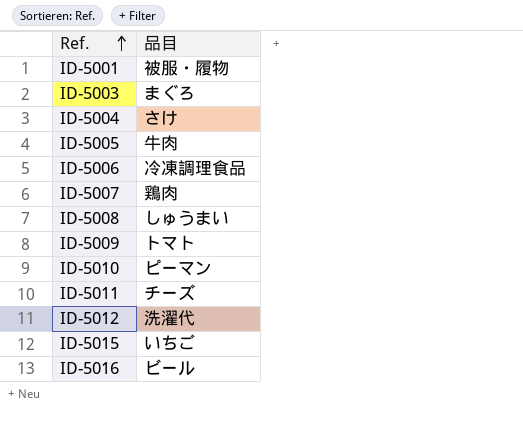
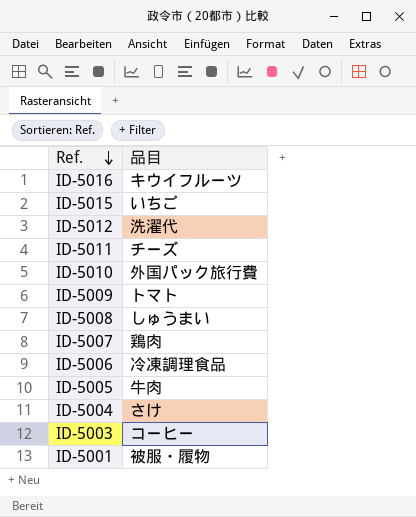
row order: Ref. ascending -> Ref. descending
ID-5016 | 品目: ビール -> キウイフルーツ
ID-5010 | 品目: ピーマン -> 外国パック旅行費
ID-5003 | 品目: まぐろ -> コーヒー

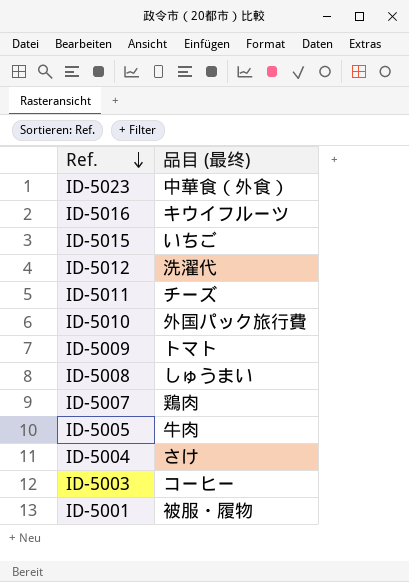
column name: 品目 -> 品目 (最终)
row ID-5006: 冷凍調理食品 -> none
row ID-5023: none -> 中華食（外食）

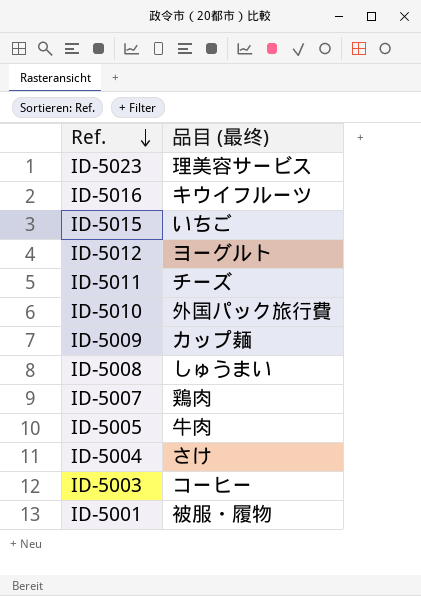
ID-5023 | 品目 (最终): 中華食（外食） -> 理美容サービス
ID-5012 | 品目 (最终): 洗濯代 -> ヨーグルト
ID-5009 | 品目 (最终): トマト -> カップ麺

